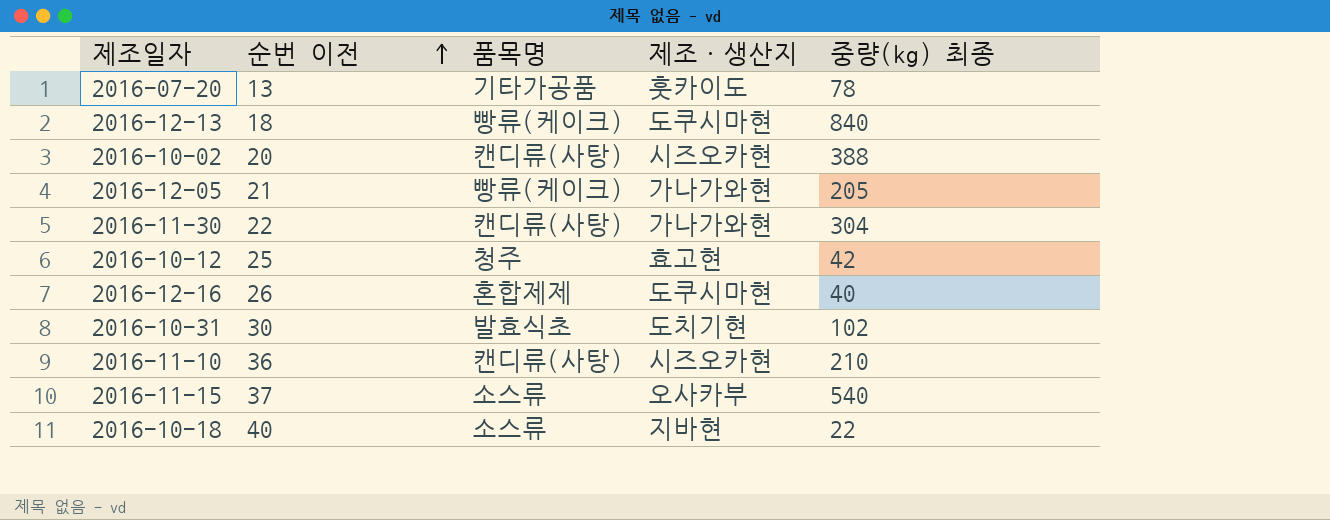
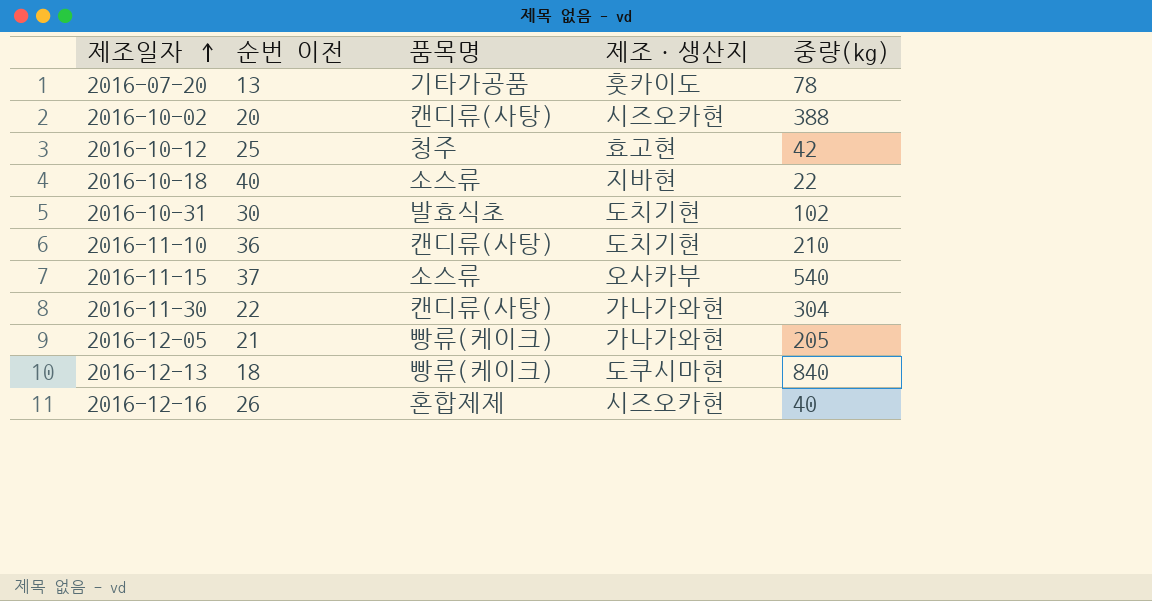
row order: 순번 이전 ascending -> 제조일자 ascending
column name: 중량(kg) 최종 -> 중량(kg)
2016-11-10 | 제조·생산지: 시즈오카현 -> 도치기현
2016-12-16 | 제조·생산지: 도쿠시마현 -> 시즈오카현

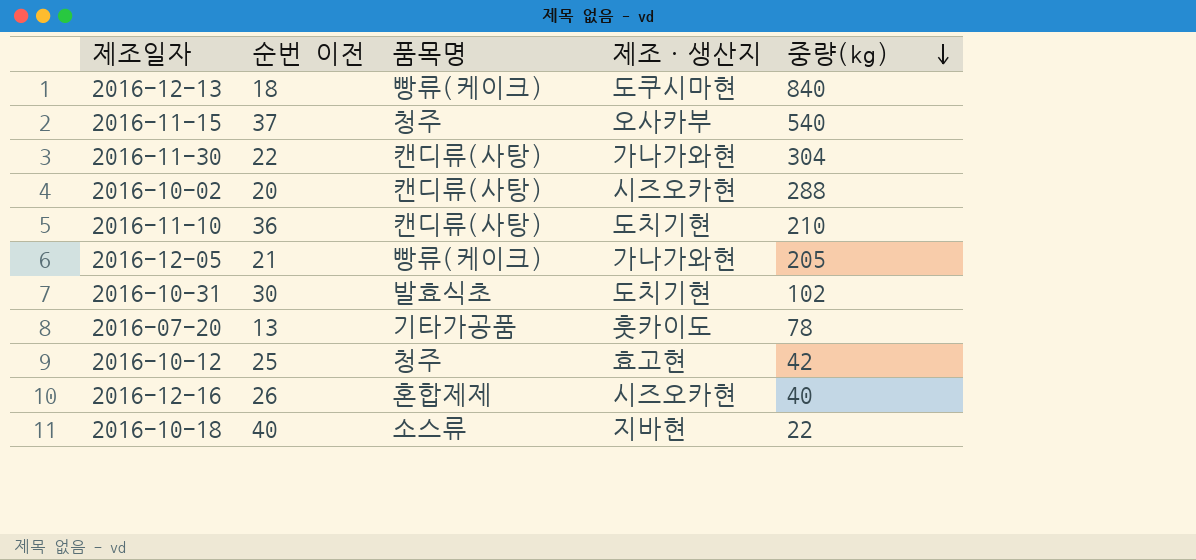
row order: 제조일자 ascending -> 중량(kg) descending
2016-11-15 | 품목명: 소스류 -> 청주
2016-10-02 | 중량(kg): 388 -> 288

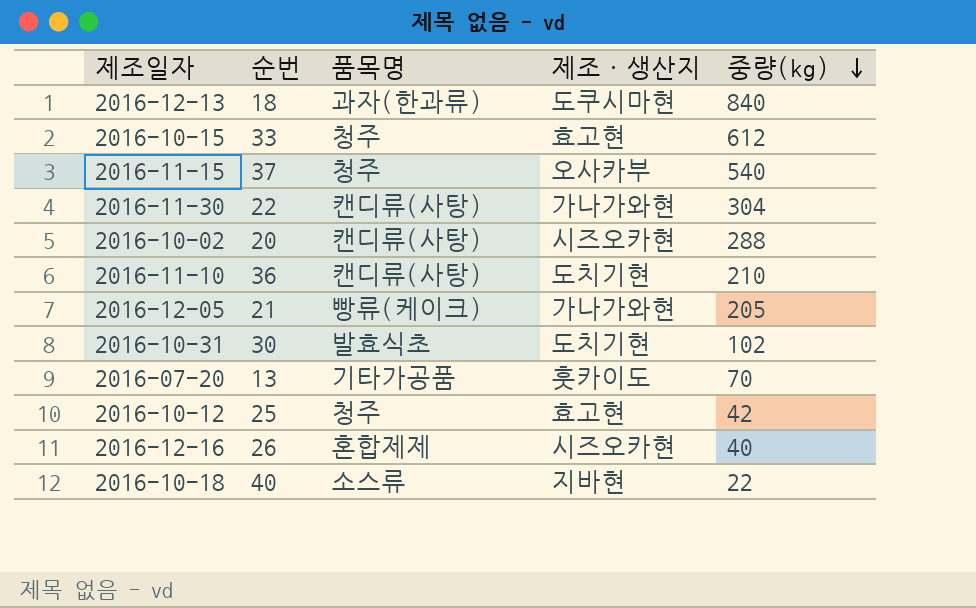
column name: 순번 이전 -> 순번
2016-12-13 | 품목명: 빵류(케이크) -> 과자(한과류)
row 2016-10-15: none -> 33 | 청주 | 효고현 | 612
2016-07-20 | 중량(kg): 78 -> 70

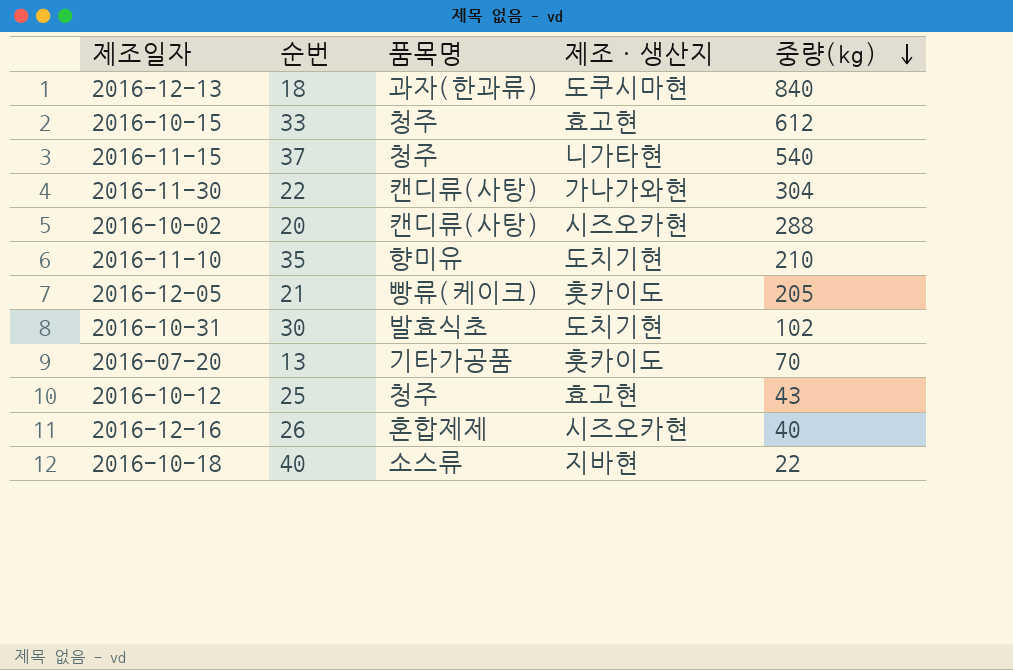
2016-11-15 | 제조·생산지: 오사카부 -> 니가타현
2016-11-10 | 순번: 36 -> 35
2016-11-10 | 품목명: 캔디류(사탕) -> 향미유
2016-12-05 | 제조·생산지: 가나가와현 -> 훗카이도
2016-10-12 | 중량(kg): 42 -> 43

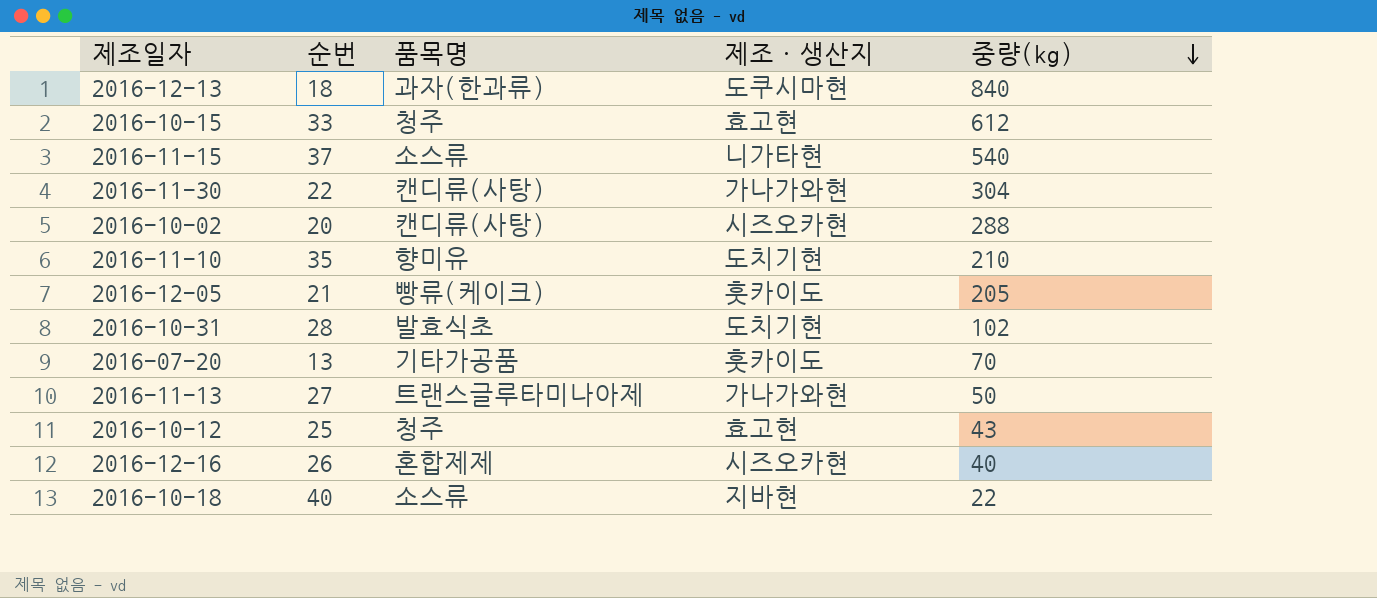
2016-11-15 | 품목명: 청주 -> 소스류
2016-10-31 | 순번: 30 -> 28
row 2016-11-13: none -> 27 | 트랜스글루타미나아제 | 가나가와현 | 50

